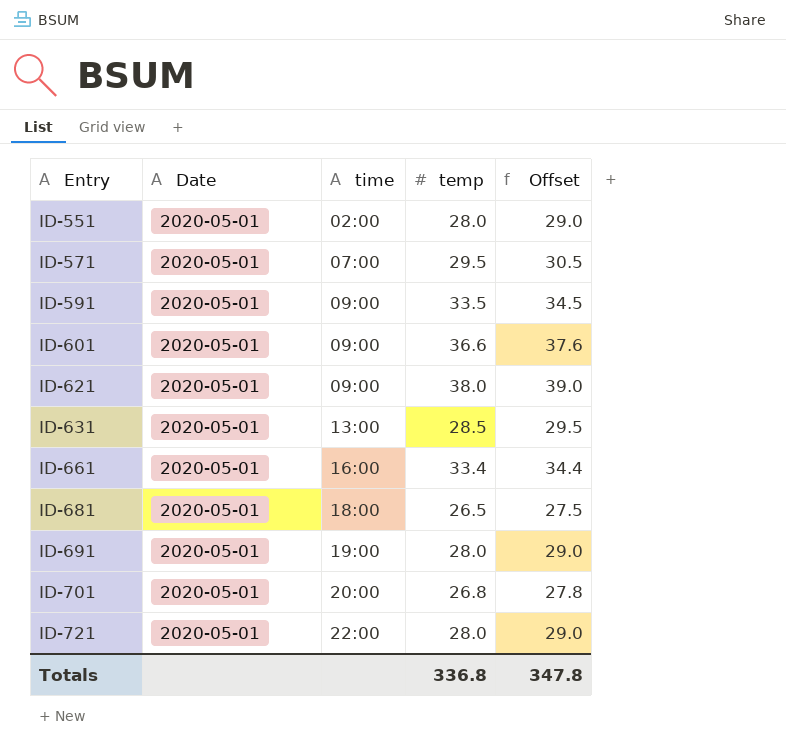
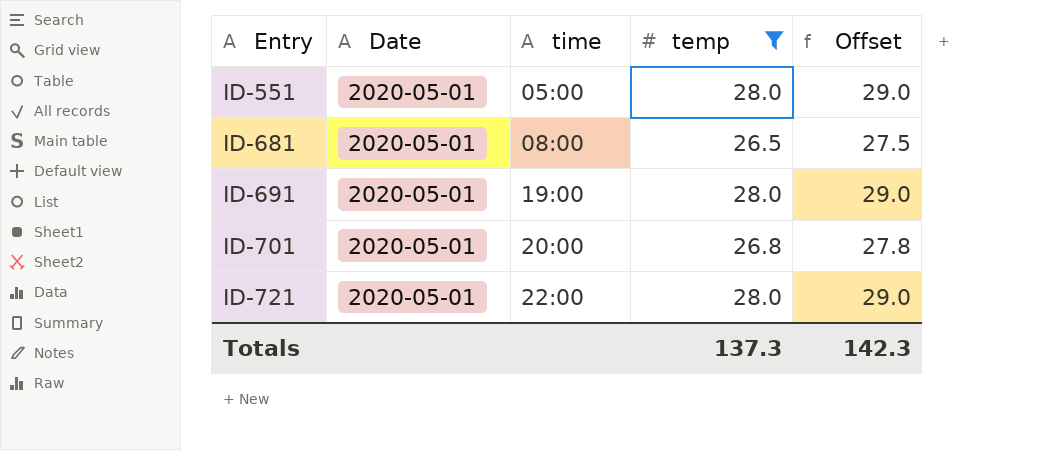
filter: none -> temp <= 28.0
ID-551 | time: 02:00 -> 05:00
ID-681 | time: 18:00 -> 08:00
Totals | temp: 336.8 -> 137.3
Totals | Offset: 347.8 -> 142.3

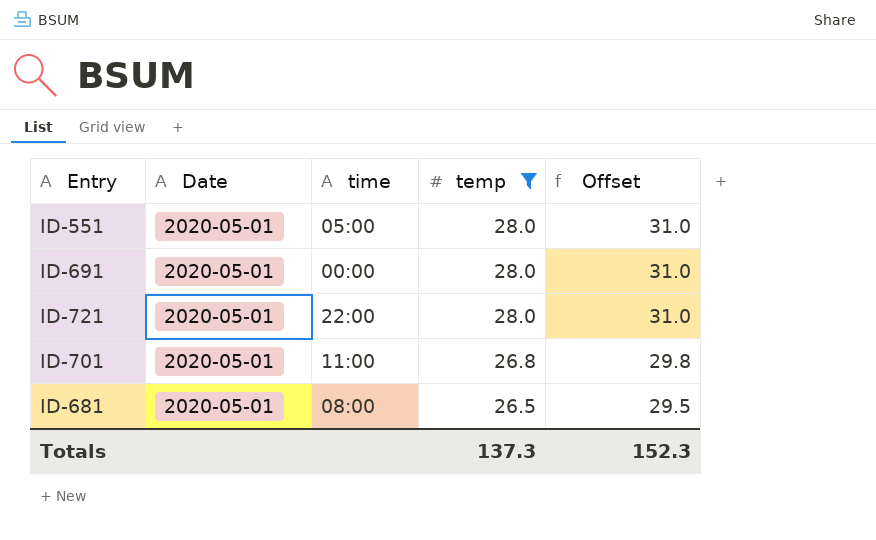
row order: Entry ascending -> temp descending
column Offset | formula: [temp] + 1 -> [temp] + 3
ID-691 | time: 19:00 -> 00:00
ID-701 | time: 20:00 -> 11:00
Totals | Offset: 142.3 -> 152.3

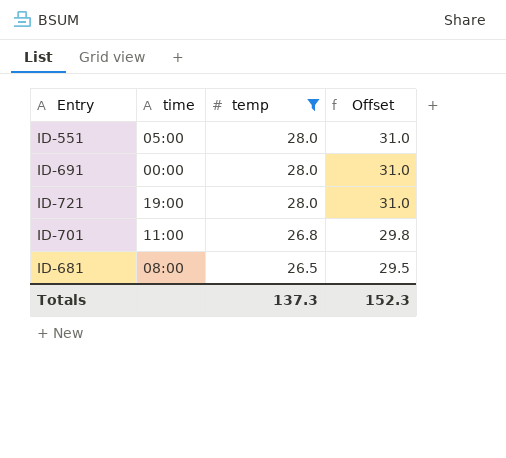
column Date | position: 2 -> none
ID-721 | time: 22:00 -> 19:00

